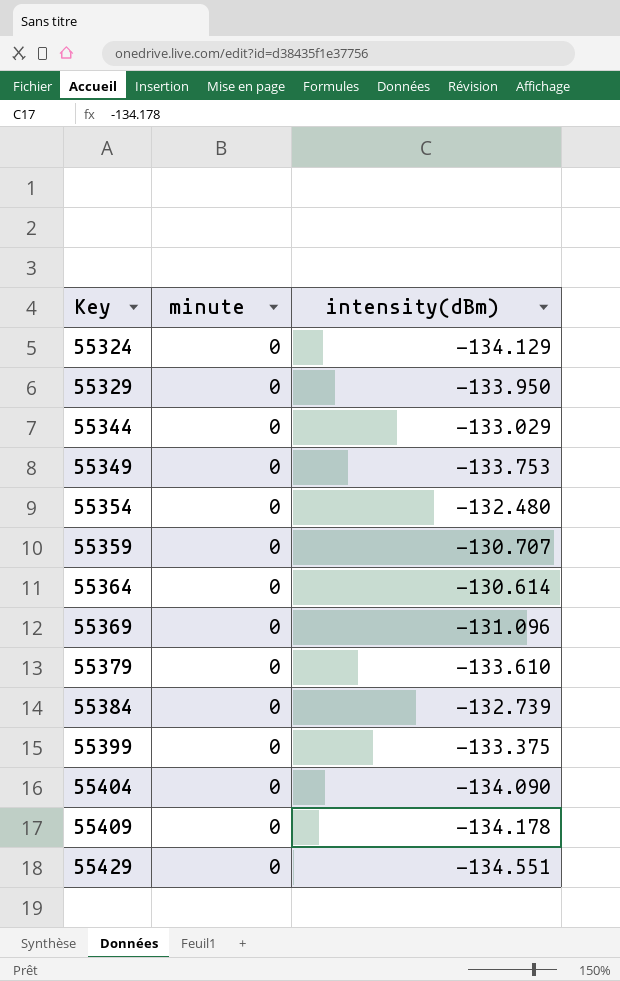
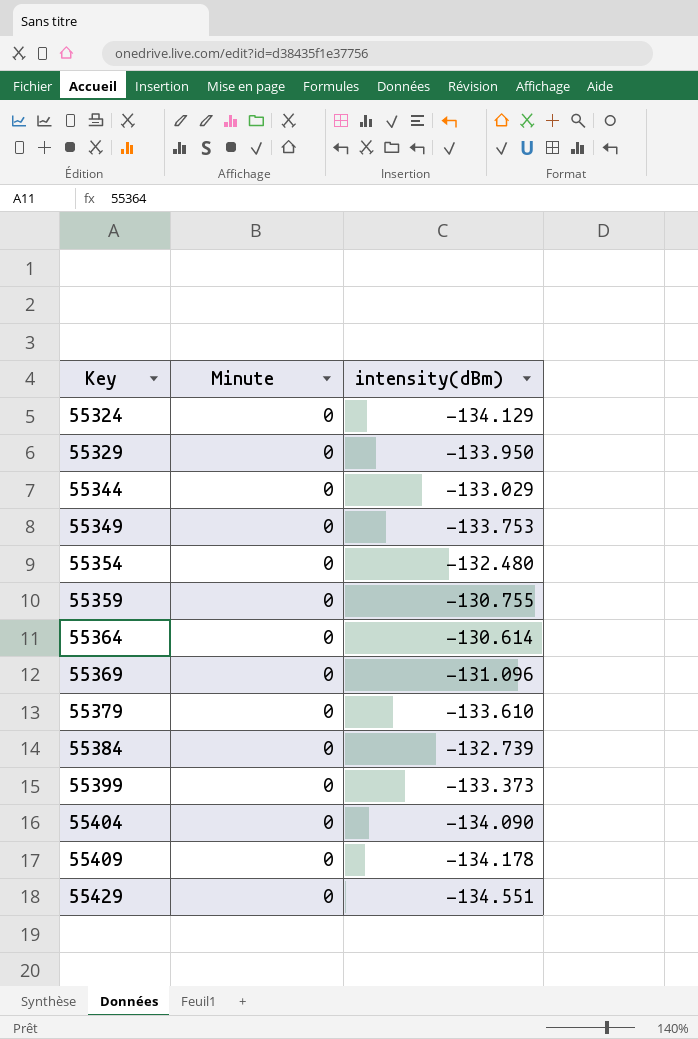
column name: minute -> Minute
55359 | intensity(dBm): -130.707 -> -130.755
55399 | intensity(dBm): -133.375 -> -133.373

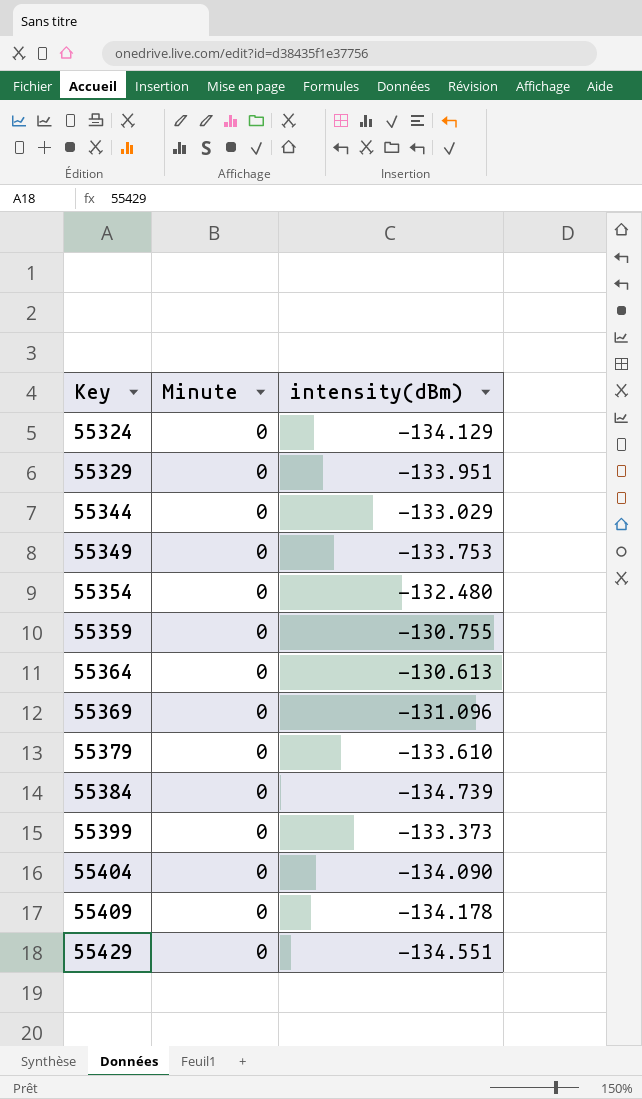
55329 | intensity(dBm): -133.950 -> -133.951
55364 | intensity(dBm): -130.614 -> -130.613
55384 | intensity(dBm): -132.739 -> -134.739

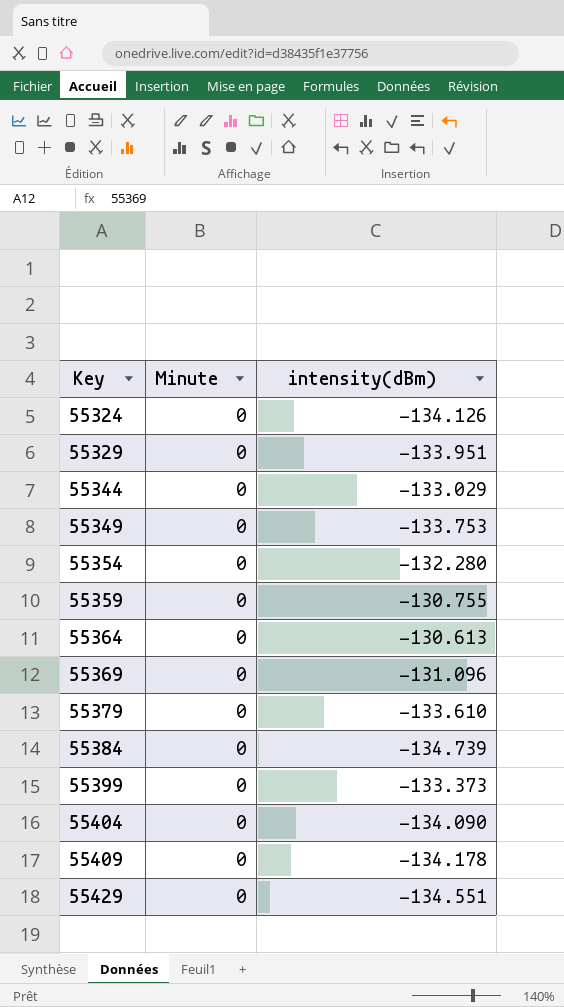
55324 | intensity(dBm): -134.129 -> -134.126
55354 | intensity(dBm): -132.480 -> -132.280

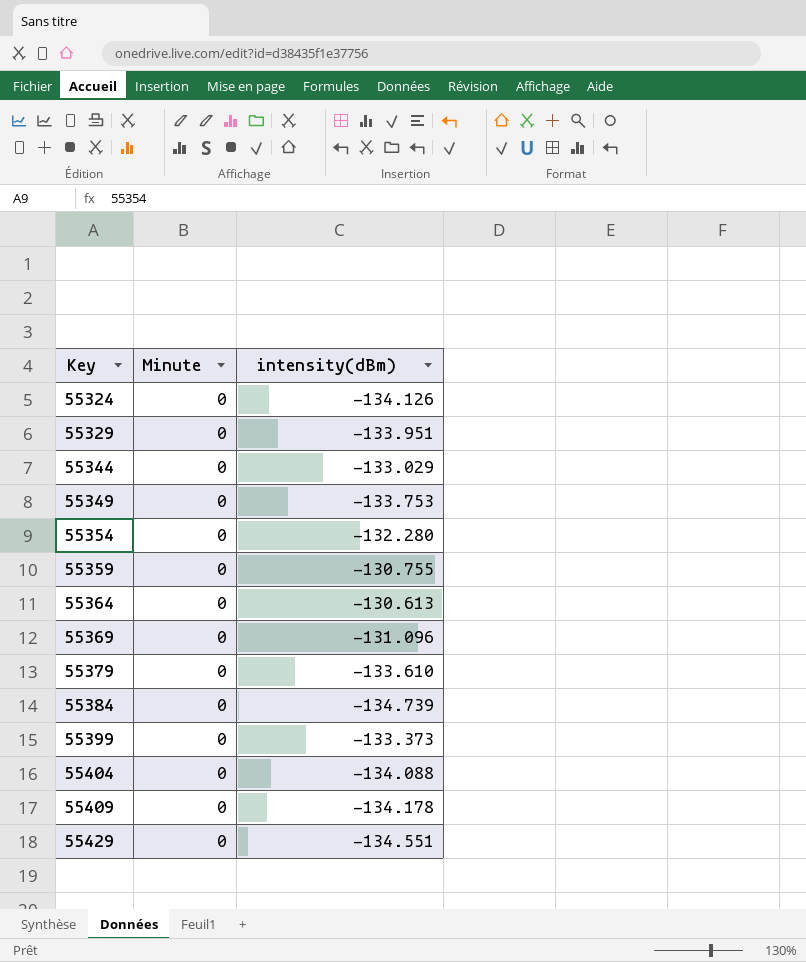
55404 | intensity(dBm): -134.090 -> -134.088

